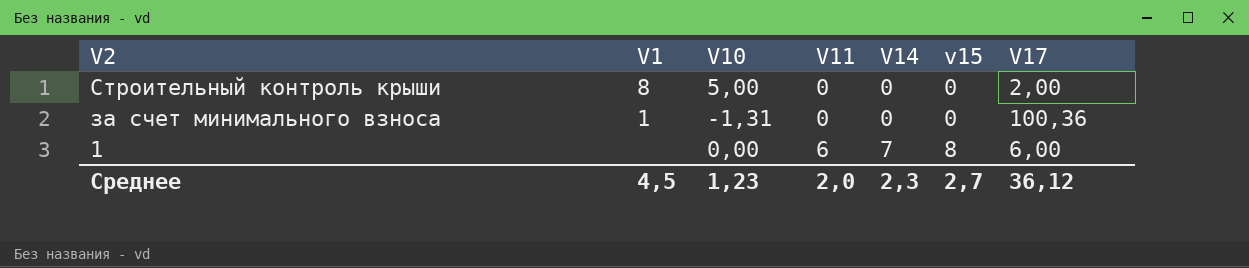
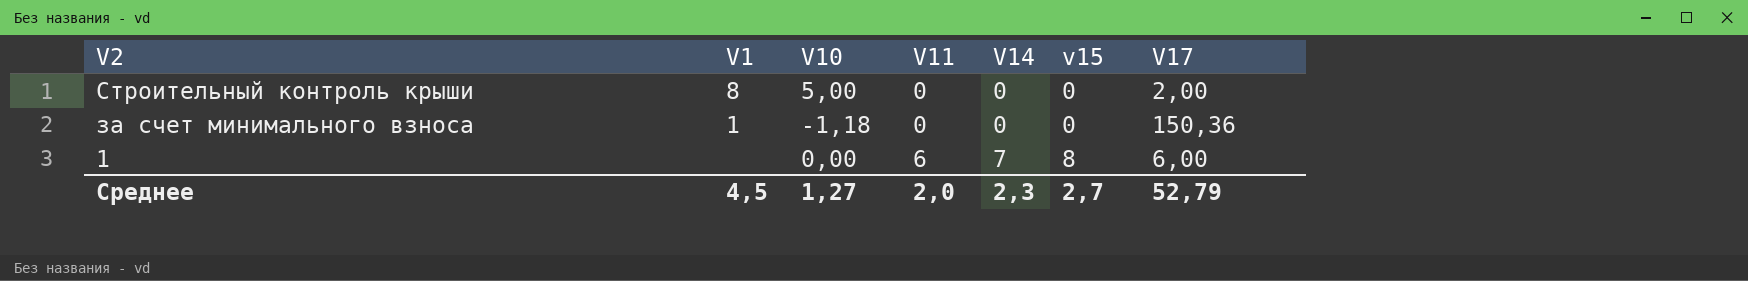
за счет минимального взноса | V10: -1,31 -> -1,18
за счет минимального взноса | V17: 100,36 -> 150,36
Среднее | V10: 1,23 -> 1,27
Среднее | V17: 36,12 -> 52,79

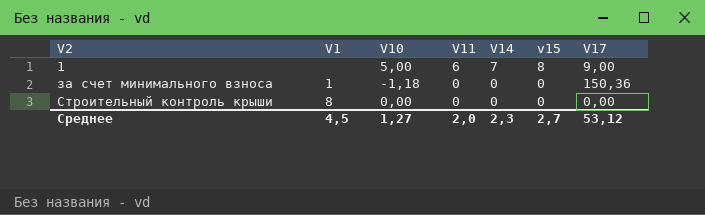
row order: V2 descending -> V2 ascending
1 | V10: 0,00 -> 5,00
1 | V17: 6,00 -> 9,00
Строительный контроль крыши | V10: 5,00 -> 0,00
Строительный контроль крыши | V17: 2,00 -> 0,00
Среднее | V17: 52,79 -> 53,12

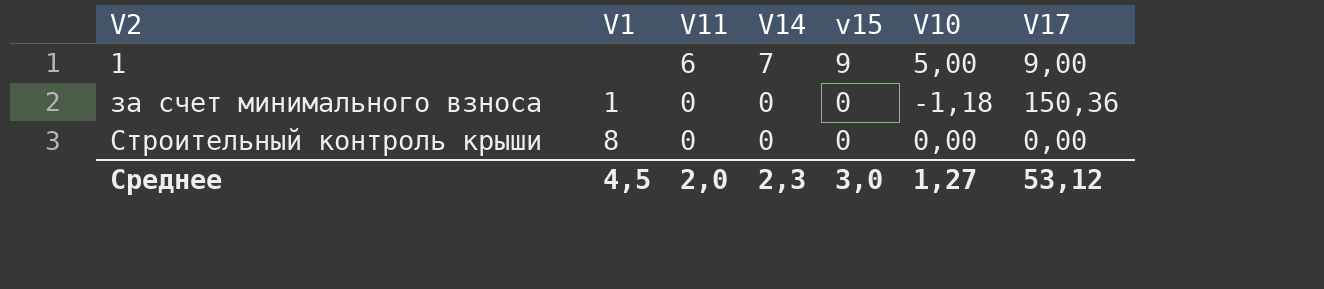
column V10 | position: 3 -> 6
1 | v15: 8 -> 9
Среднее | v15: 2,7 -> 3,0

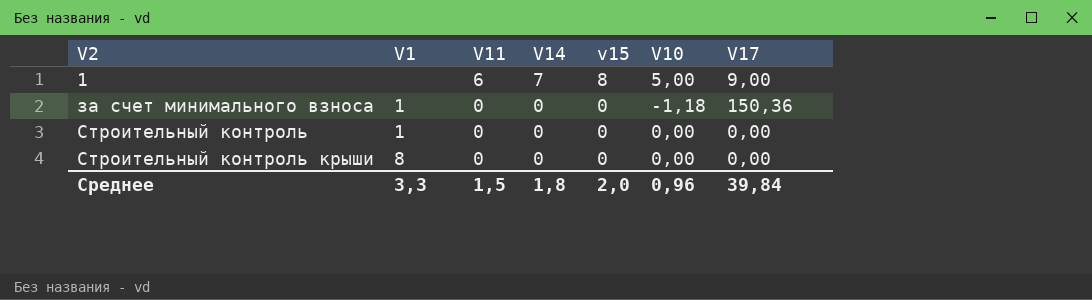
1 | v15: 9 -> 8
row Строительный контроль: none -> 1 | 0 | 0 | 0 | 0,00 | 0,00
Среднее | V1: 4,5 -> 3,3
Среднее | V11: 2,0 -> 1,5
Среднее | V14: 2,3 -> 1,8
Среднее | v15: 3,0 -> 2,0
Среднее | V10: 1,27 -> 0,96
Среднее | V17: 53,12 -> 39,84

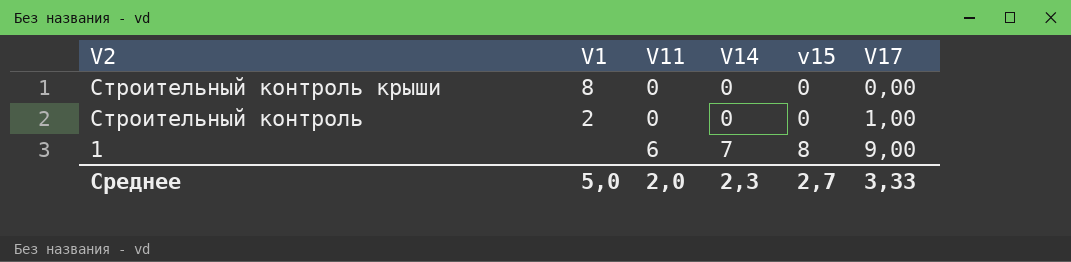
row order: V2 ascending -> V2 descending
column V10 | position: 6 -> none
row за счет минимального взноса: 1 | 0 | 0 | 0 | -1,18 | 150,36 -> none
Строительный контроль | V1: 1 -> 2
Строительный контроль | V17: 0,00 -> 1,00
Среднее | V1: 3,3 -> 5,0
Среднее | V11: 1,5 -> 2,0
Среднее | V14: 1,8 -> 2,3
Среднее | v15: 2,0 -> 2,7
Среднее | V17: 39,84 -> 3,33

